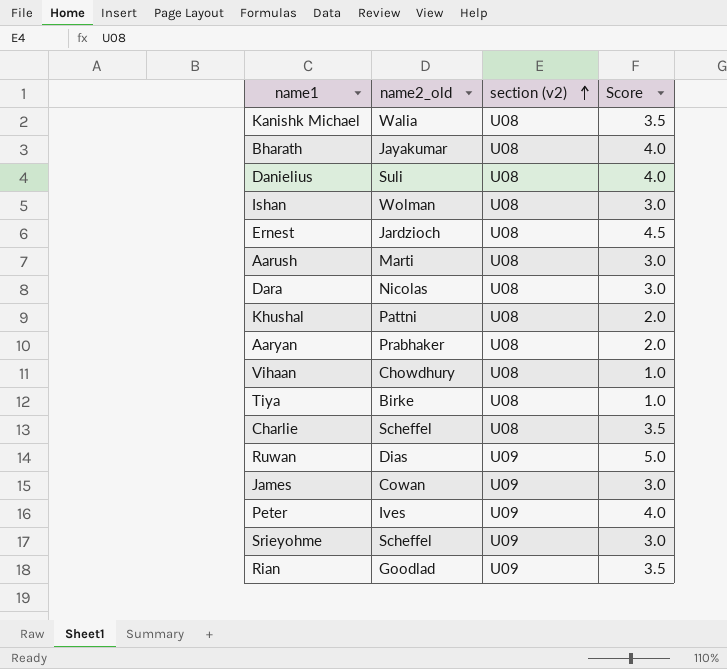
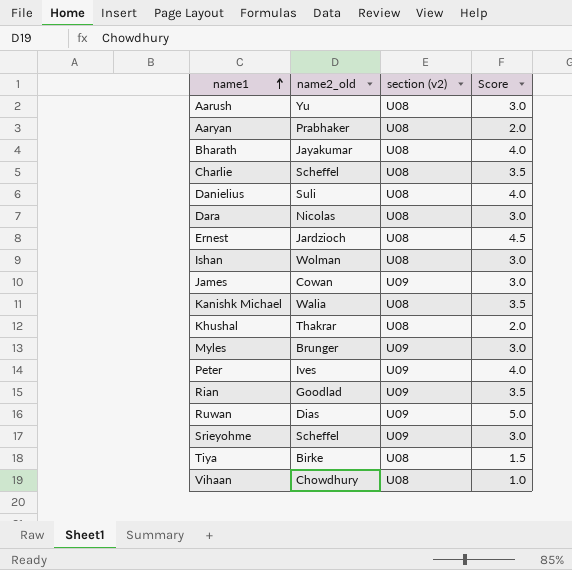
row order: section (v2) ascending -> name1 ascending
Aarush | name2_old: Marti -> Yu
Khushal | name2_old: Pattni -> Thakrar
row Myles: none -> Brunger | U09 | 3.0
Tiya | Score: 1.0 -> 1.5

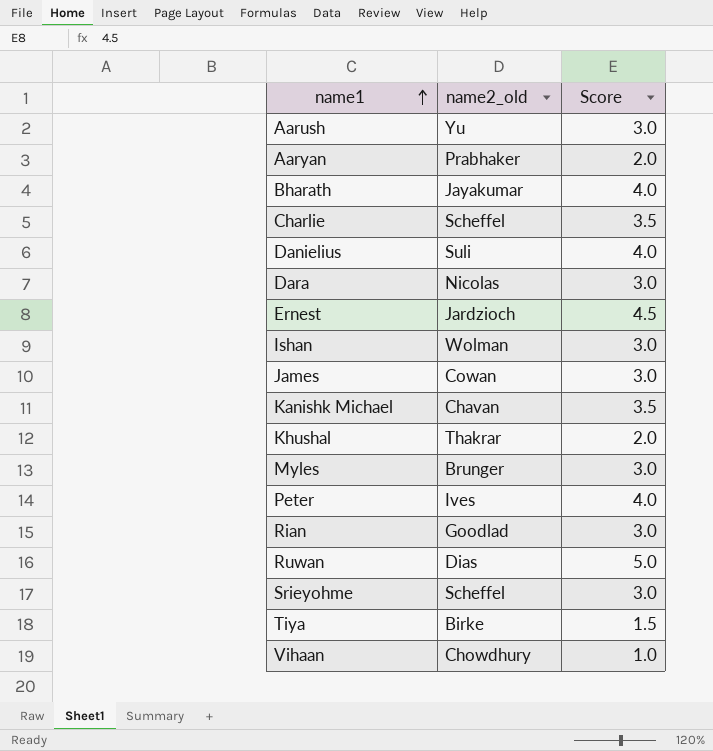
column section (v2) | position: 3 -> none
Kanishk Michael | name2_old: Walia -> Chavan
Rian | Score: 3.5 -> 3.0

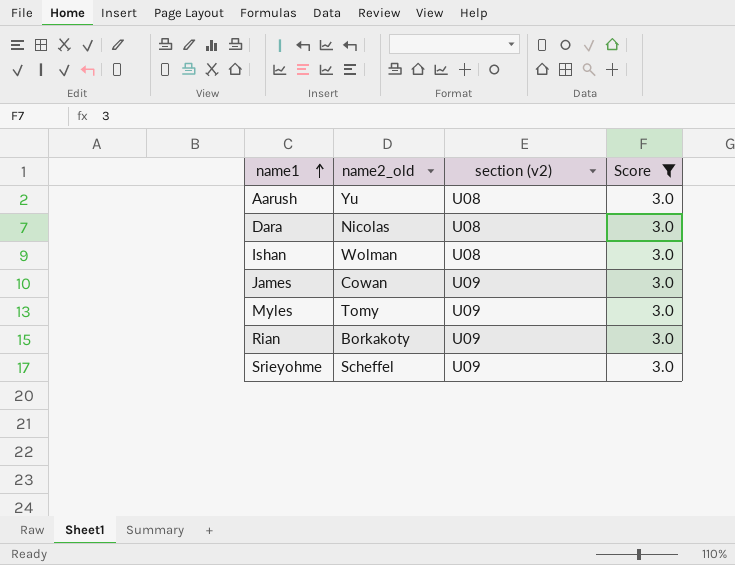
filter: none -> Score = 3.0
column section (v2) | position: none -> 3
Myles | name2_old: Brunger -> Tomy
Rian | name2_old: Goodlad -> Borkakoty

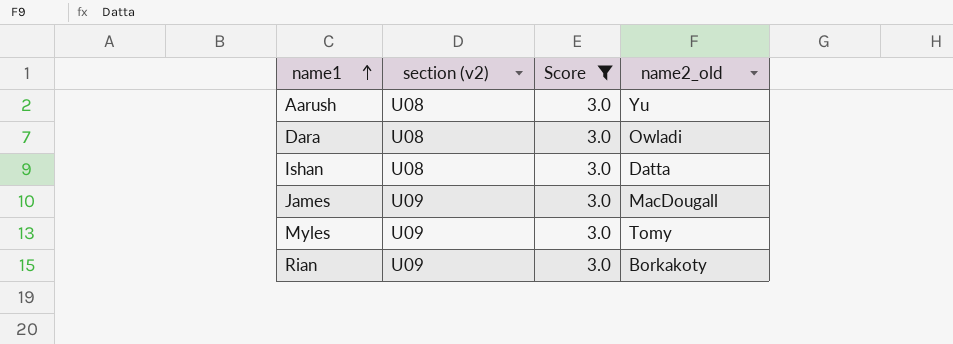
column name2_old | position: 2 -> 4
row Srieyohme: Scheffel | U09 | 3.0 -> none
Dara | name2_old: Nicolas -> Owladi
Ishan | name2_old: Wolman -> Datta
James | name2_old: Cowan -> MacDougall

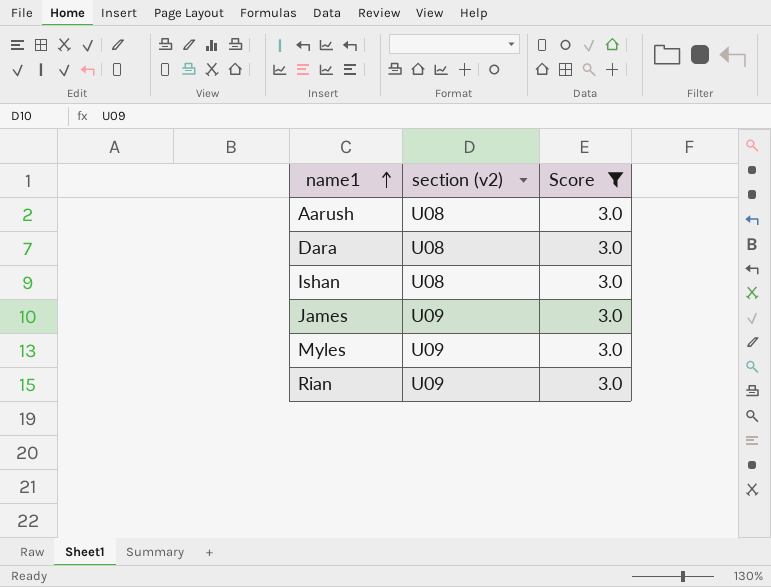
column name2_old | position: 4 -> none

